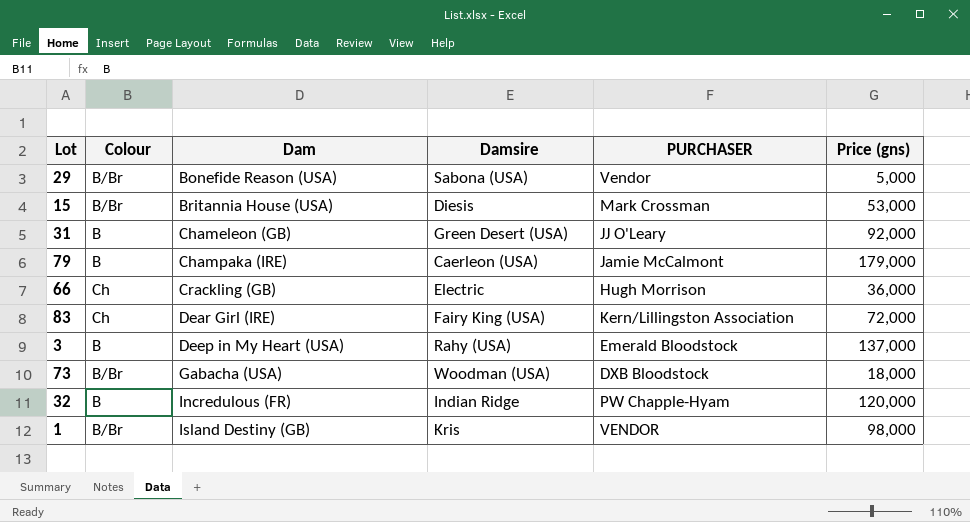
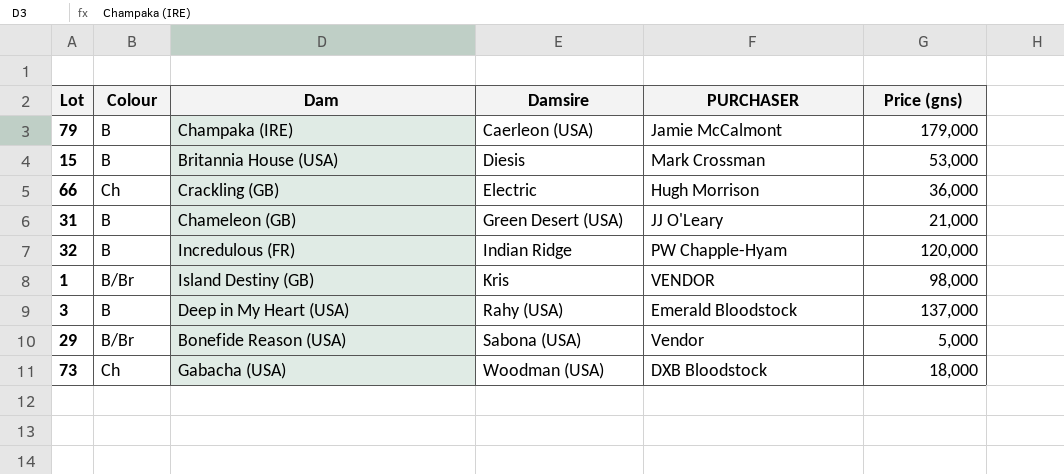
row order: Dam ascending -> Damsire ascending
row 83: Ch | Dear Girl (IRE) | Fairy King (USA) | Kern/Lillingston Association | 72,000 -> none
15 | Colour: B/Br -> B
31 | Price (gns): 92,000 -> 21,000
73 | Colour: B/Br -> Ch

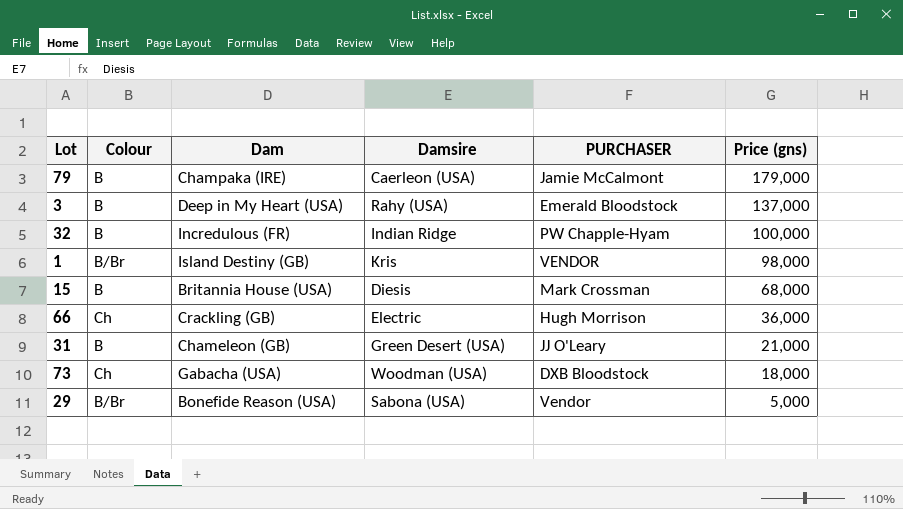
row order: Damsire ascending -> Price (gns) descending
32 | Price (gns): 120,000 -> 100,000
15 | Price (gns): 53,000 -> 68,000

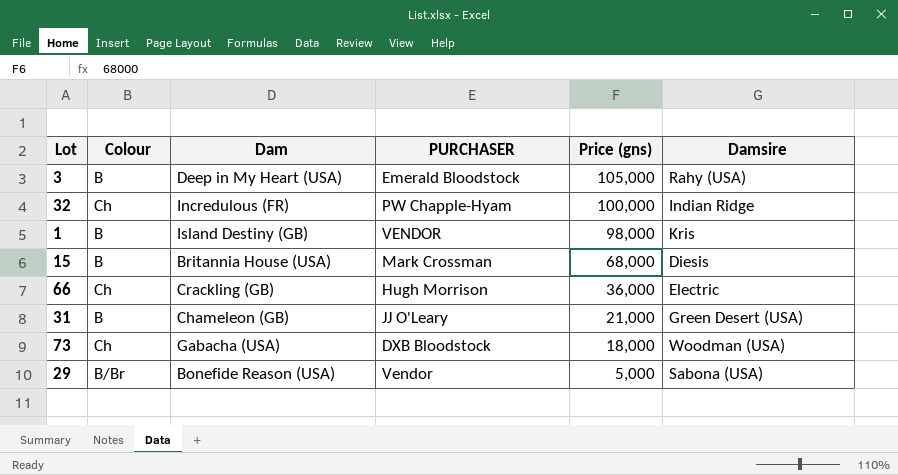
column Damsire | position: 4 -> 6
row 79: B | Champaka (IRE) | Caerleon (USA) | Jamie McCalmont | 179,000 -> none
3 | Price (gns): 137,000 -> 105,000
32 | Colour: B -> Ch
1 | Colour: B/Br -> B

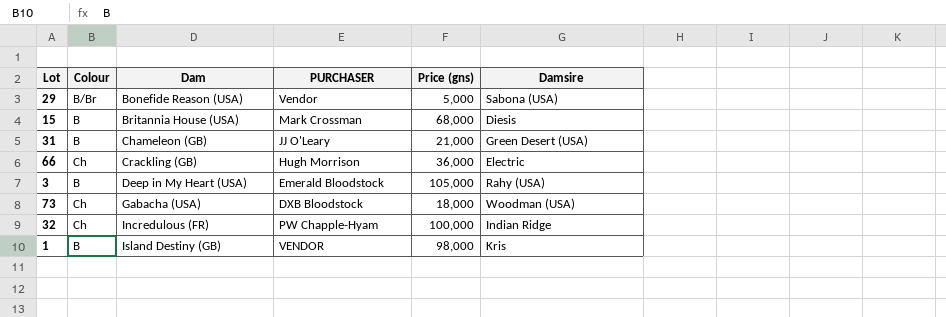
row order: Price (gns) descending -> Dam ascending

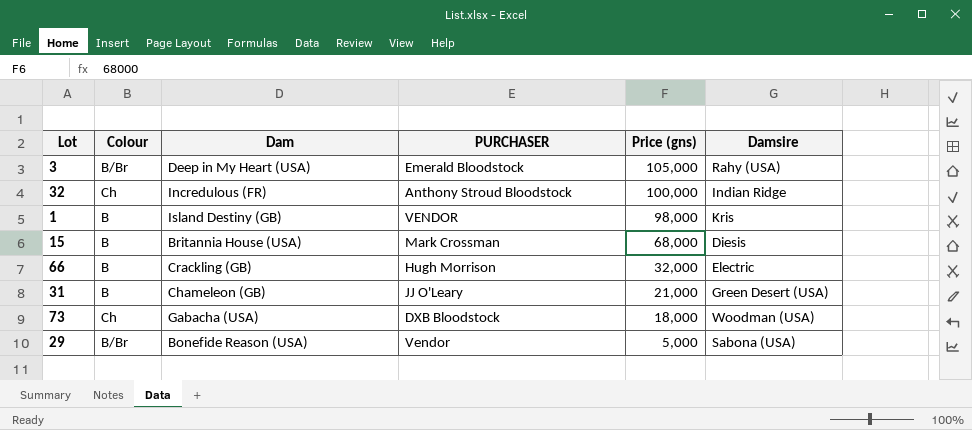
row order: Dam ascending -> Price (gns) descending
3 | Colour: B -> B/Br
32 | PURCHASER: PW Chapple-Hyam -> Anthony Stroud Bloodstock
66 | Colour: Ch -> B
66 | Price (gns): 36,000 -> 32,000

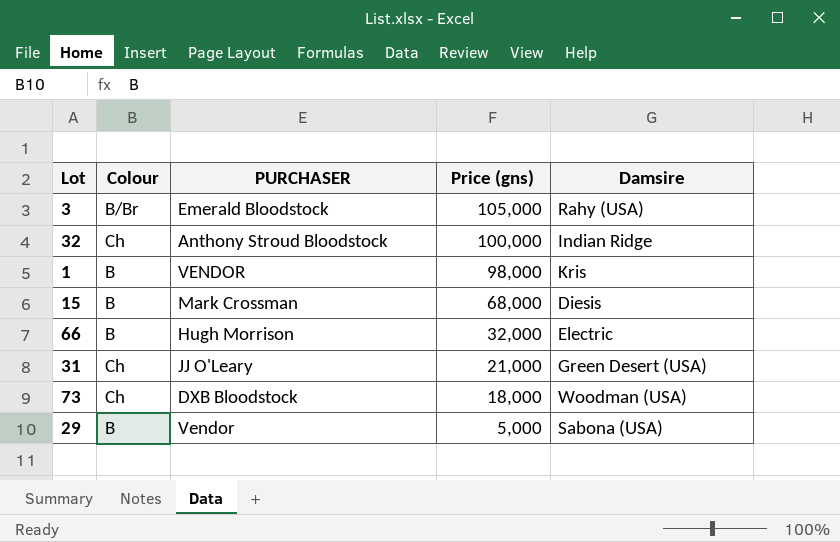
column Dam | position: 3 -> none
31 | Colour: B -> Ch
29 | Colour: B/Br -> B

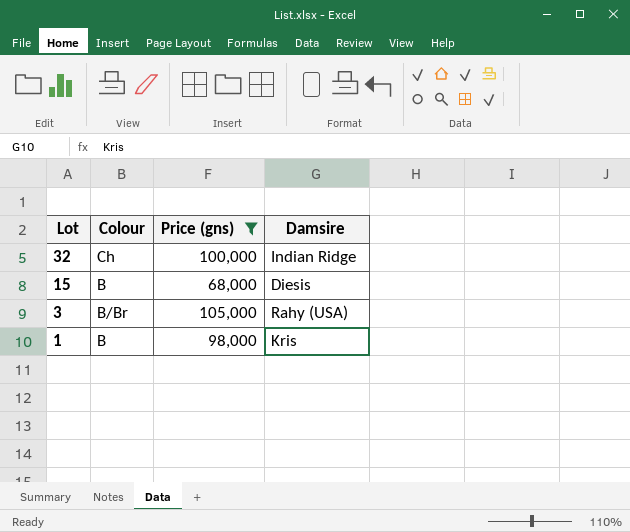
filter: none -> Price (gns) >= 68,000
row order: Price (gns) descending -> Lot descending
column PURCHASER | position: 3 -> none

